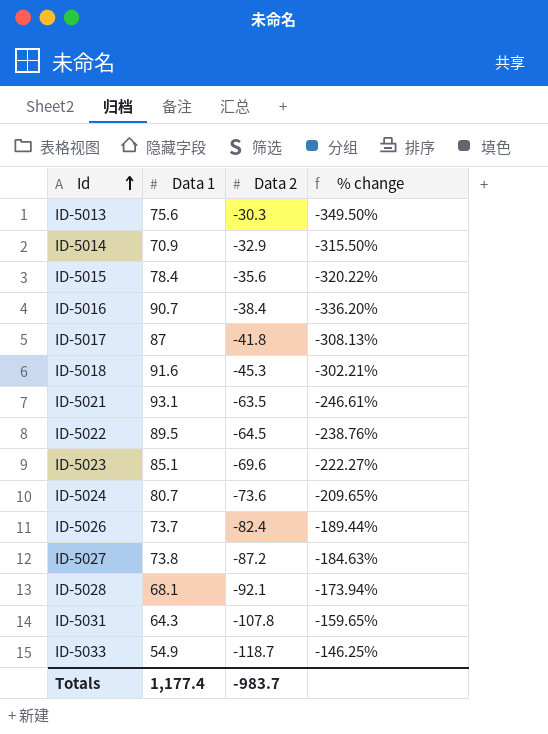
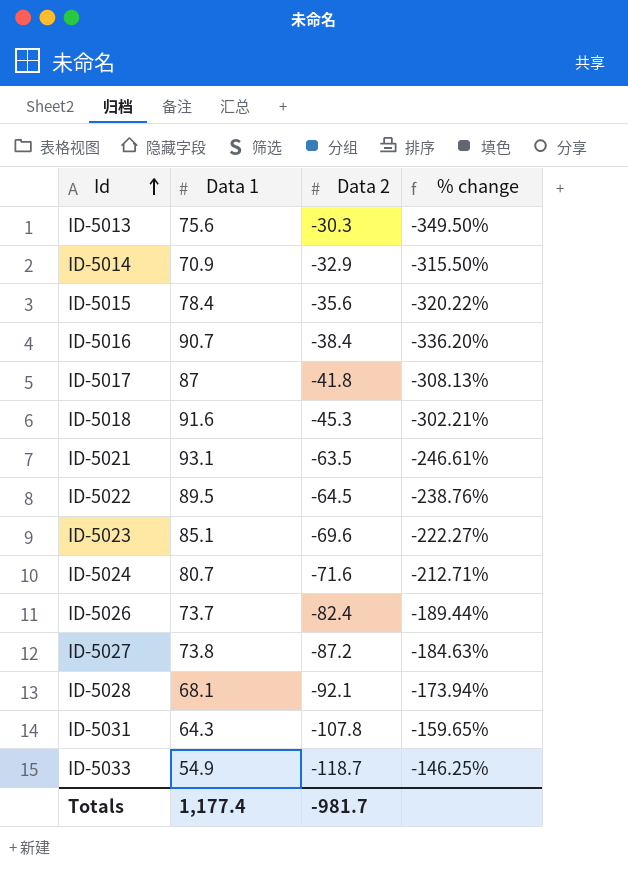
ID-5024 | Data 2: -73.6 -> -71.6
ID-5024 | % change: -209.65% -> -212.71%
Totals | Data 2: -983.7 -> -981.7

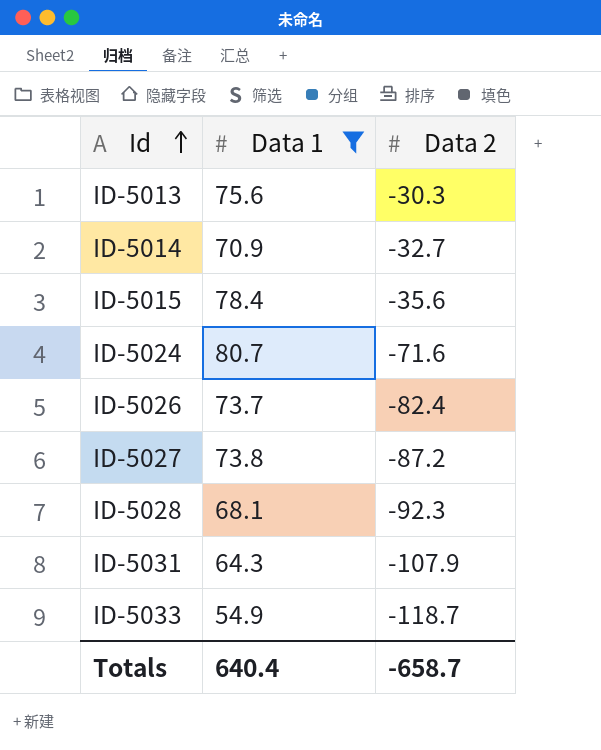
filter: none -> Data 1 <= 80.7
column % change | formula: ([Data 1] - [Data 2]) / [Data 2] -> none
ID-5014 | Data 2: -32.9 -> -32.7
ID-5028 | Data 2: -92.1 -> -92.3
ID-5031 | Data 2: -107.8 -> -107.9
Totals | Data 1: 1,177.4 -> 640.4
Totals | Data 2: -981.7 -> -658.7

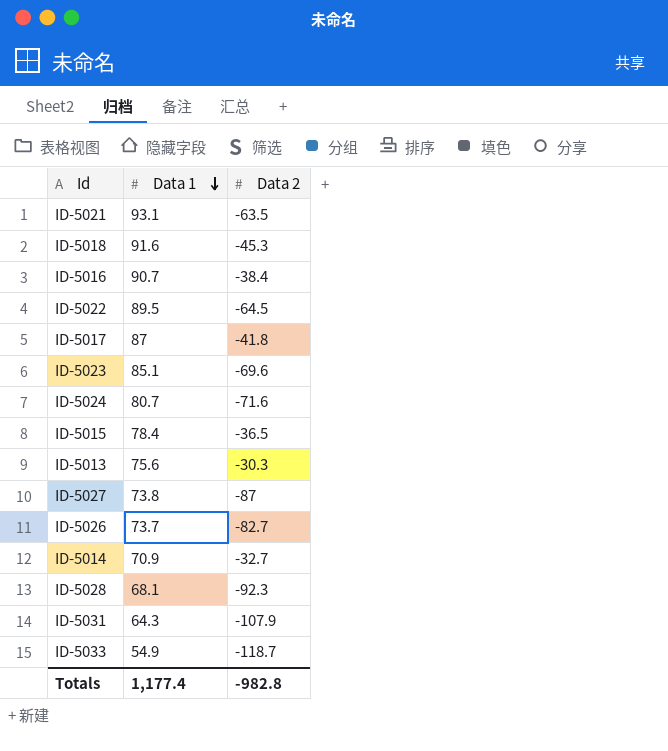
filter: Data 1 <= 80.7 -> none
row order: Id ascending -> Data 1 descending
ID-5015 | Data 2: -35.6 -> -36.5
ID-5027 | Data 2: -87.2 -> -87
ID-5026 | Data 2: -82.4 -> -82.7
Totals | Data 1: 640.4 -> 1,177.4
Totals | Data 2: -658.7 -> -982.8

